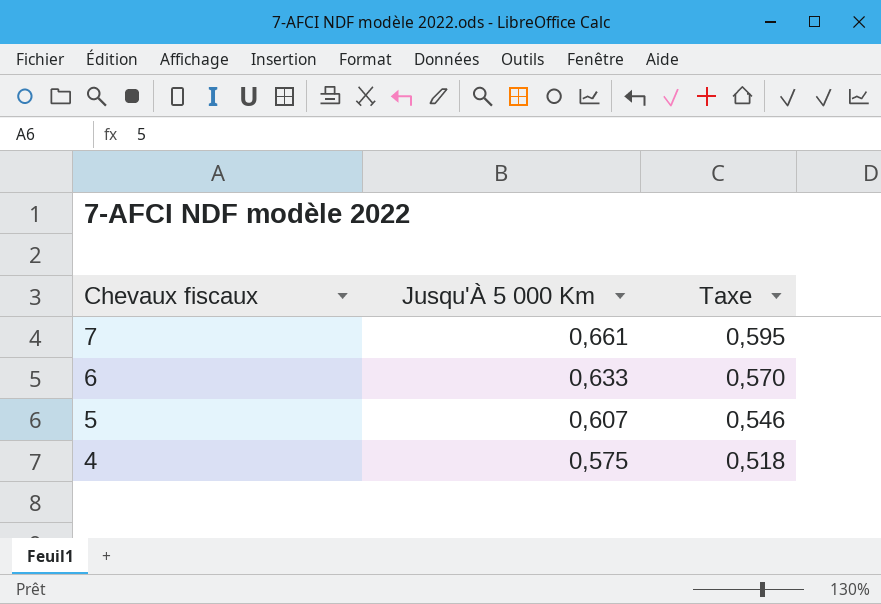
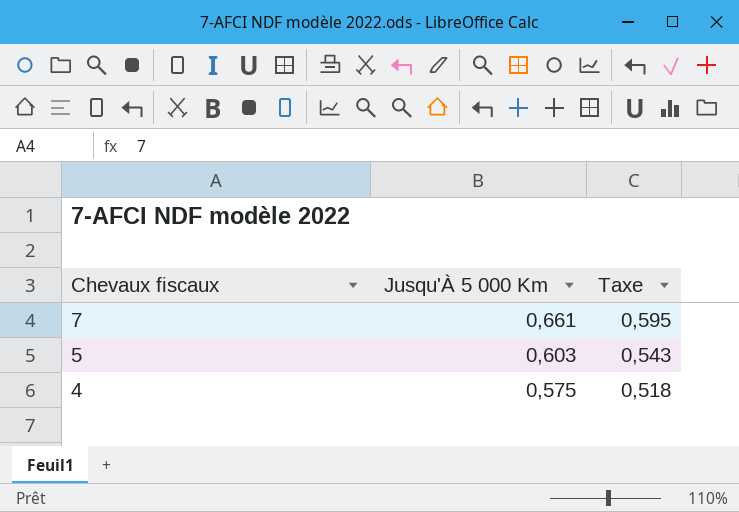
row 6: 0,633 | 0,570 -> none
5 | Jusqu'À 5 000 Km: 0,607 -> 0,603
5 | Taxe: 0,546 -> 0,543

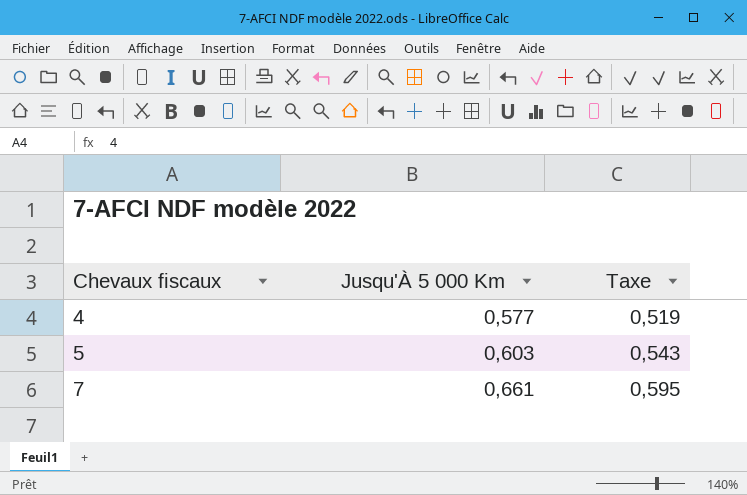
row order: Chevaux fiscaux descending -> Chevaux fiscaux ascending
4 | Jusqu'À 5 000 Km: 0,575 -> 0,577
4 | Taxe: 0,518 -> 0,519

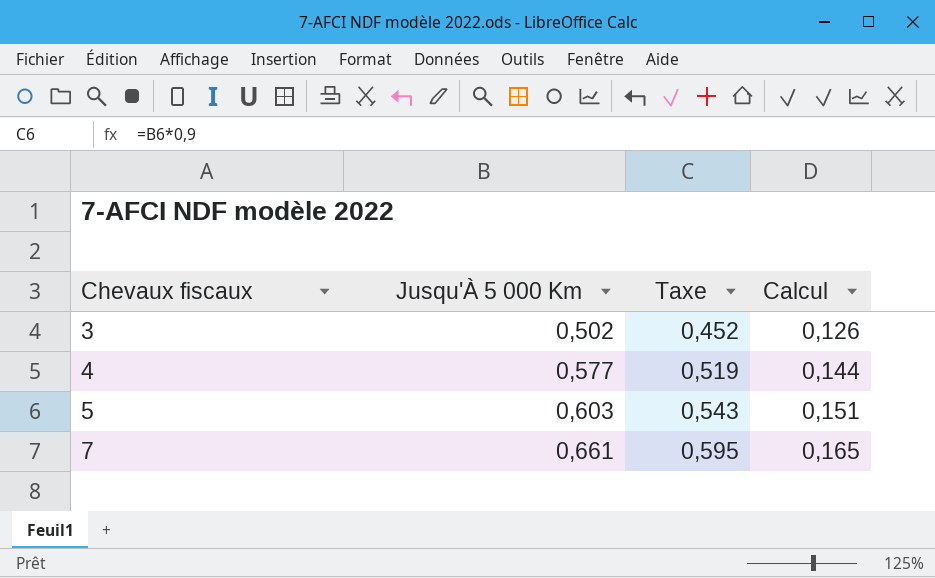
column Calcul | formula: none -> [Jusqu'À 5 000 Km] * 0,25
row 3: none -> 0,502 | 0,452 | 0,126

